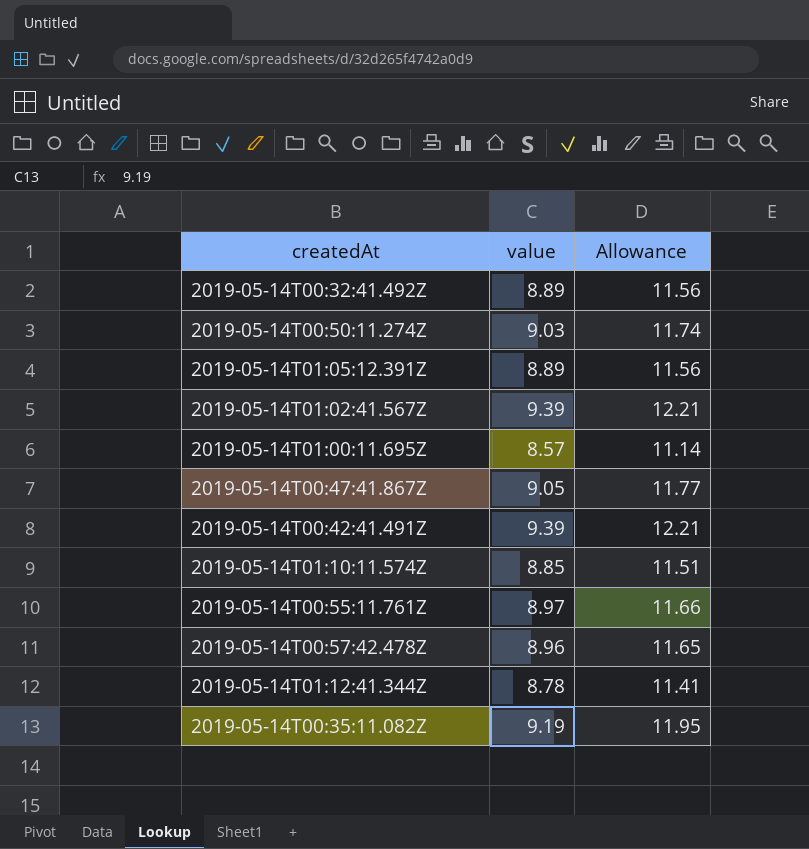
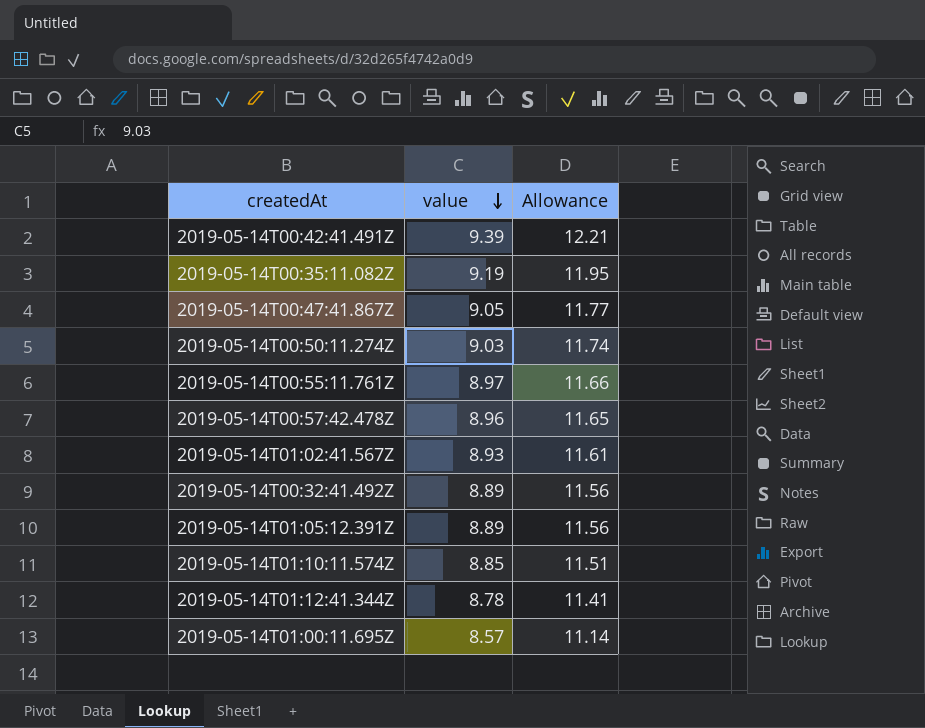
row order: none -> value descending
2019-05-14T01:02:41.567Z | value: 9.39 -> 8.93
2019-05-14T01:02:41.567Z | Allowance: 12.21 -> 11.61

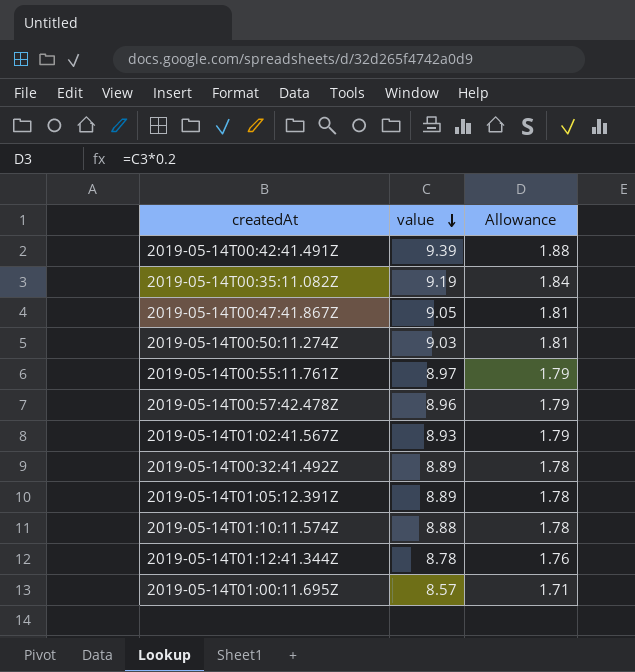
column Allowance | formula: [value] * 1.3 -> [value] * 0.2
2019-05-14T01:10:11.574Z | value: 8.85 -> 8.88

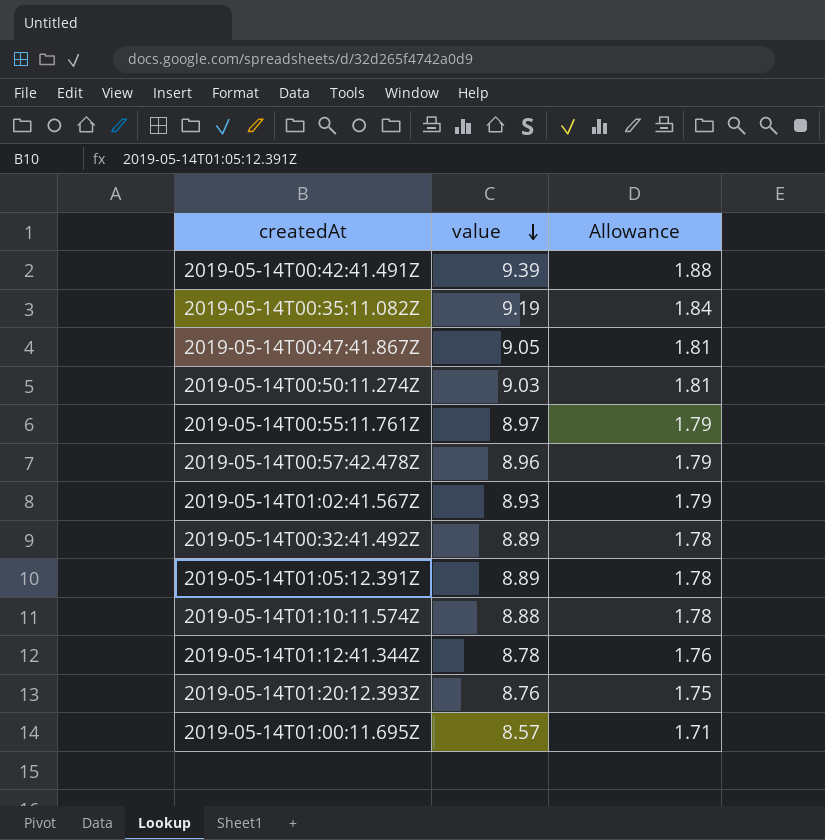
row 2019-05-14T01:20:12.393Z: none -> 8.76 | 1.75

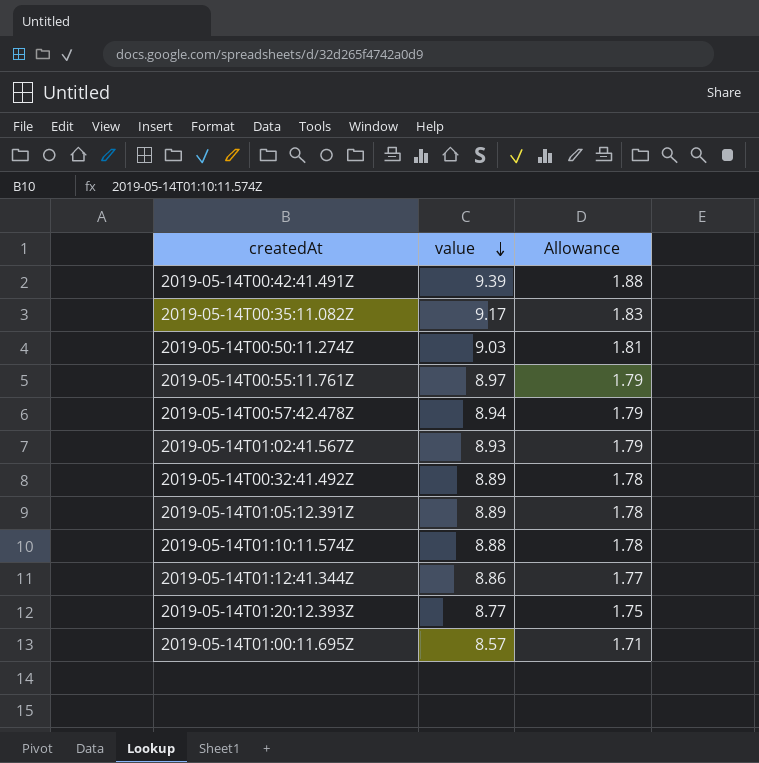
row 2019-05-14T00:47:41.867Z: 9.05 | 1.81 -> none
2019-05-14T00:35:11.082Z | value: 9.19 -> 9.17
2019-05-14T00:35:11.082Z | Allowance: 1.84 -> 1.83
2019-05-14T00:57:42.478Z | value: 8.96 -> 8.94
2019-05-14T01:12:41.344Z | value: 8.78 -> 8.86
2019-05-14T01:12:41.344Z | Allowance: 1.76 -> 1.77
2019-05-14T01:20:12.393Z | value: 8.76 -> 8.77

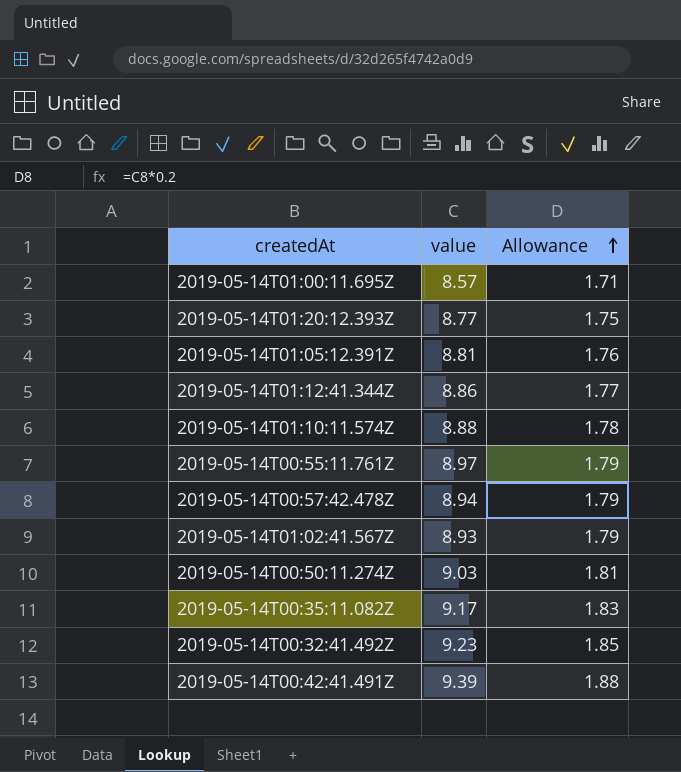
row order: value descending -> Allowance ascending
2019-05-14T01:05:12.391Z | value: 8.89 -> 8.81
2019-05-14T01:05:12.391Z | Allowance: 1.78 -> 1.76
2019-05-14T00:32:41.492Z | value: 8.89 -> 9.23
2019-05-14T00:32:41.492Z | Allowance: 1.78 -> 1.85

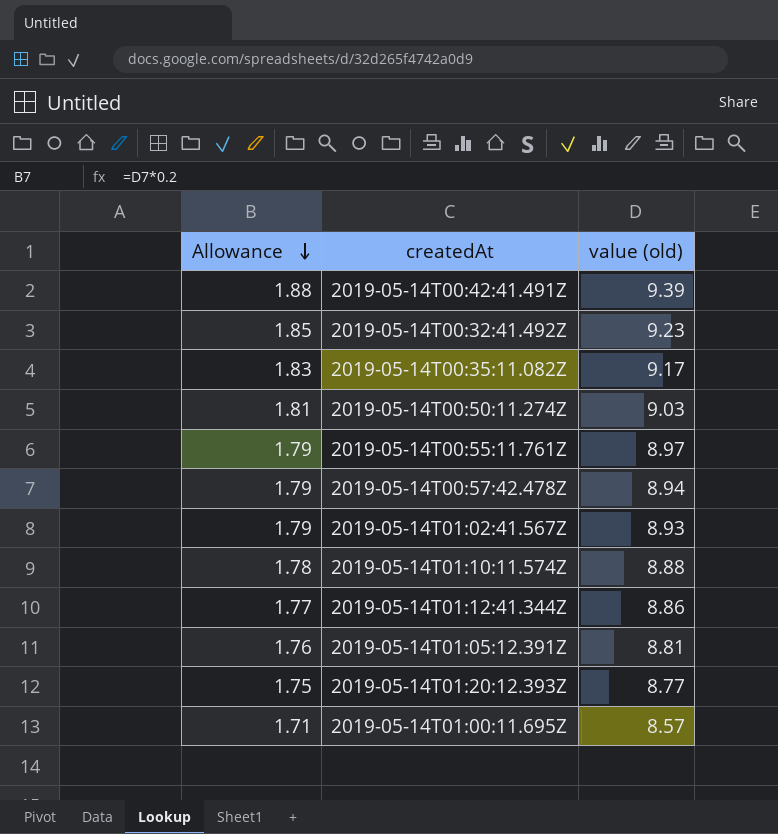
row order: Allowance ascending -> Allowance descending
column Allowance | position: 3 -> 1
column name: value -> value (old)

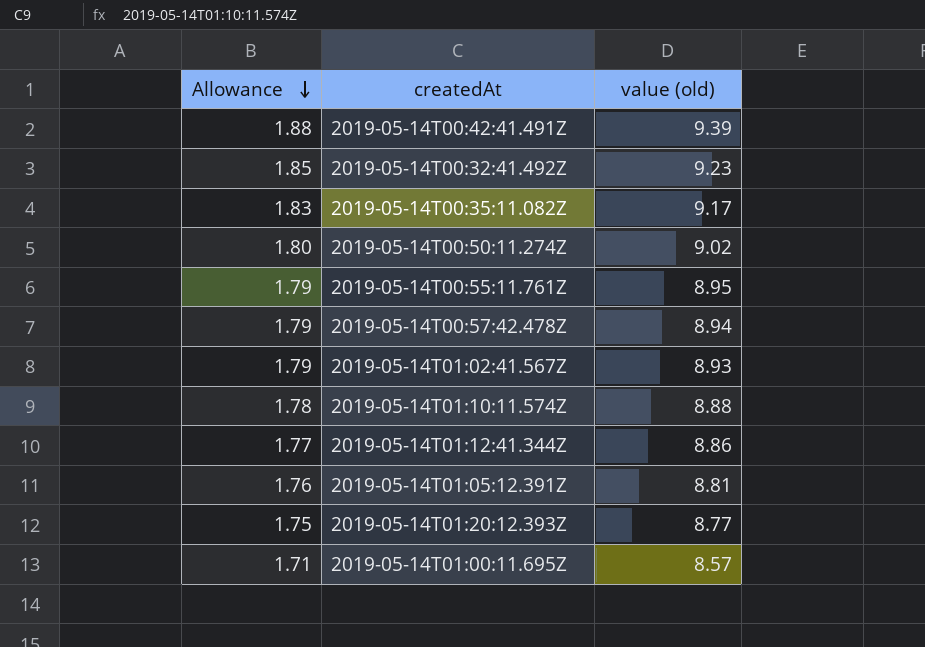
2019-05-14T00:50:11.274Z | Allowance: 1.81 -> 1.80
2019-05-14T00:50:11.274Z | value (old): 9.03 -> 9.02
2019-05-14T00:55:11.761Z | value (old): 8.97 -> 8.95

